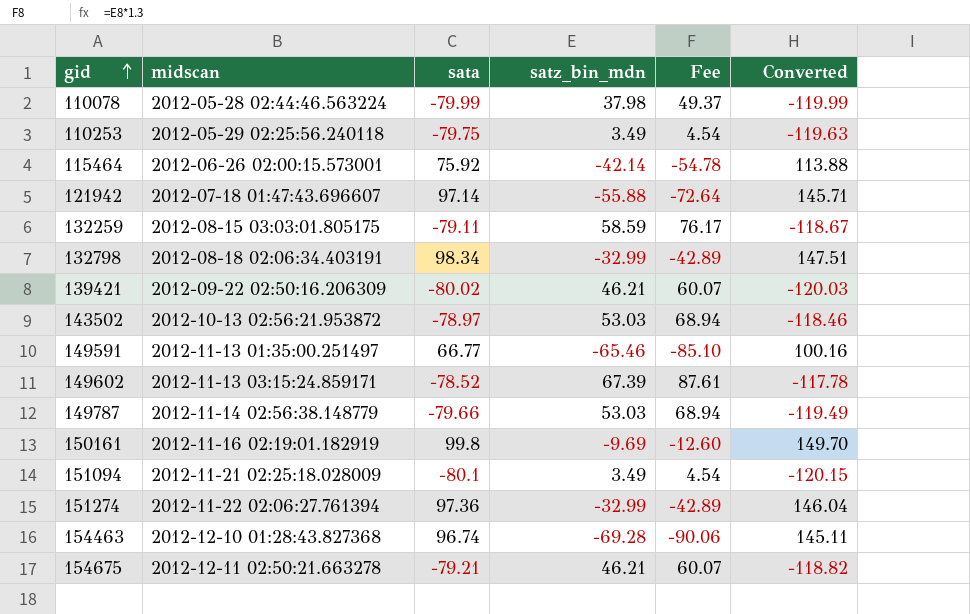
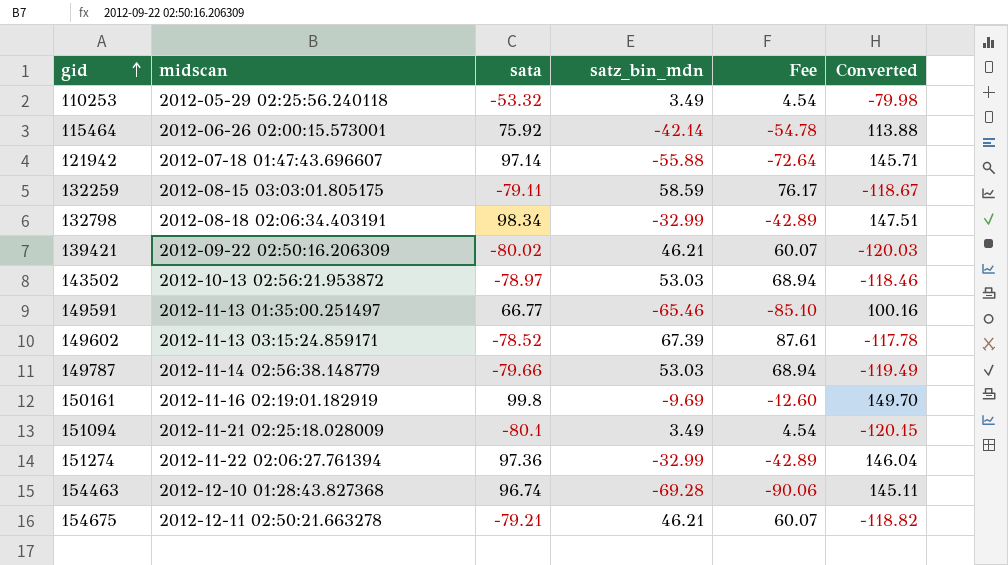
row 110078: 2012-05-28 02:44:46.563224 | -79.99 | 37.98 | 49.37 | -119.99 -> none
110253 | sata: -79.75 -> -53.32
110253 | Converted: -119.63 -> -79.98

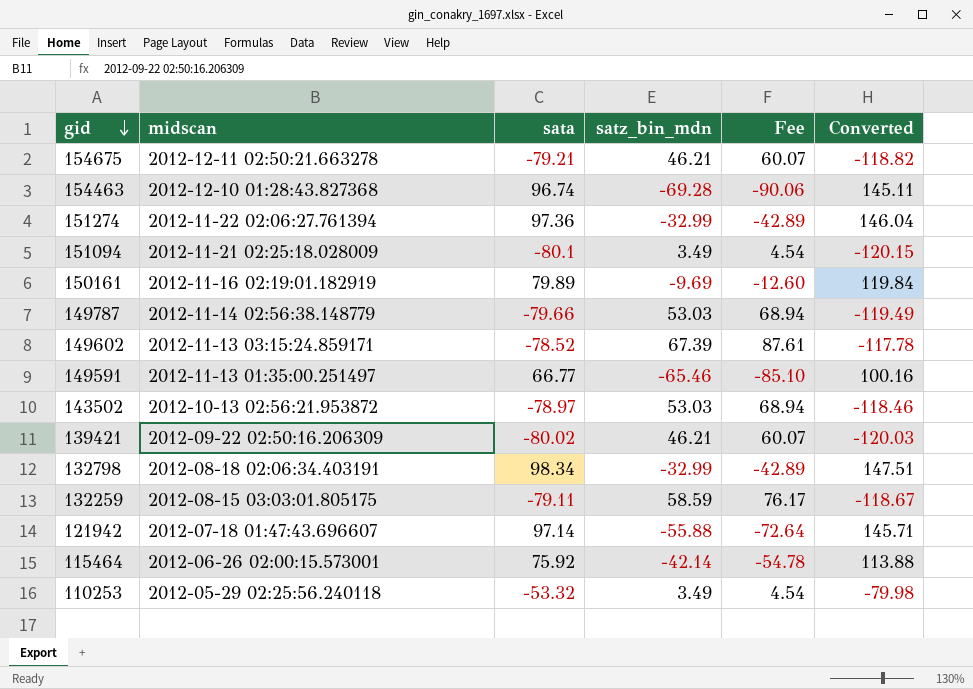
row order: gid ascending -> gid descending
150161 | sata: 99.8 -> 79.89
150161 | Converted: 149.70 -> 119.84

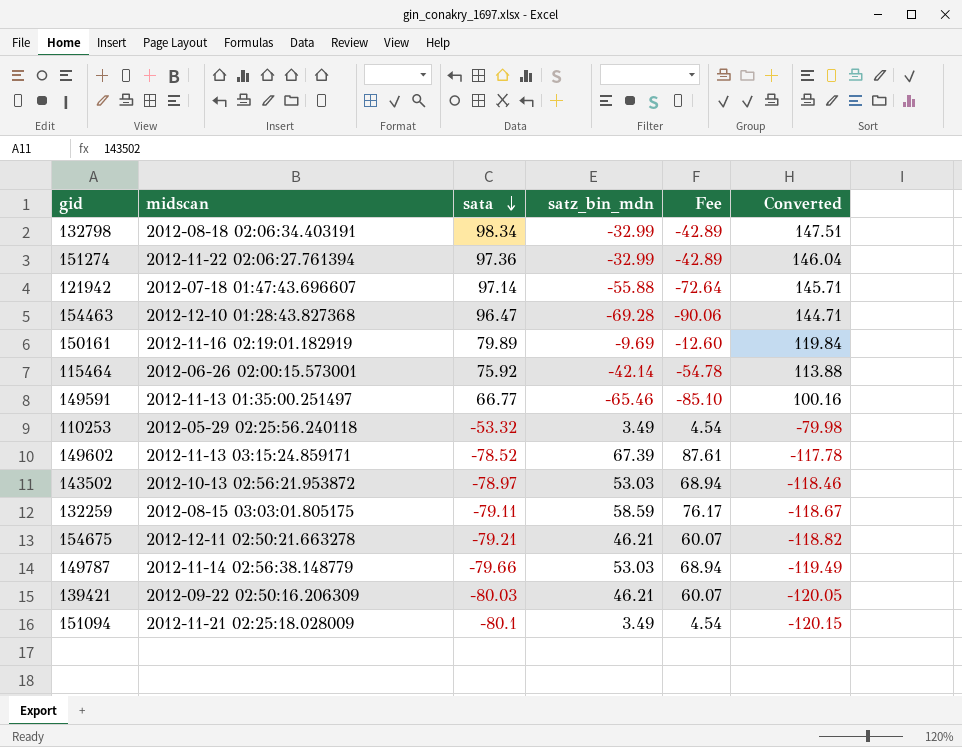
row order: gid descending -> sata descending
154463 | sata: 96.74 -> 96.47
154463 | Converted: 145.11 -> 144.71
139421 | sata: -80.02 -> -80.03
139421 | Converted: -120.03 -> -120.05

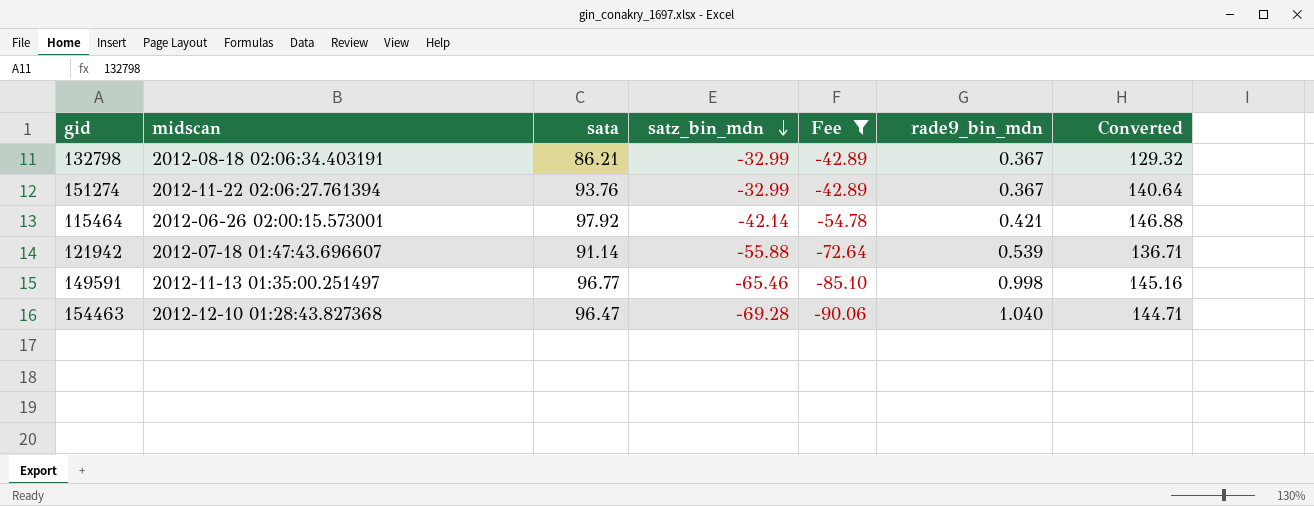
filter: none -> Fee <= -42.89
row order: sata descending -> satz_bin_mdn descending
column rade9_bin_mdn | position: none -> 6
132798 | sata: 98.34 -> 86.21
132798 | Converted: 147.51 -> 129.32
151274 | sata: 97.36 -> 93.76
151274 | Converted: 146.04 -> 140.64
115464 | sata: 75.92 -> 97.92
115464 | Converted: 113.88 -> 146.88
121942 | sata: 97.14 -> 91.14
121942 | Converted: 145.71 -> 136.71
149591 | sata: 66.77 -> 96.77
149591 | Converted: 100.16 -> 145.16

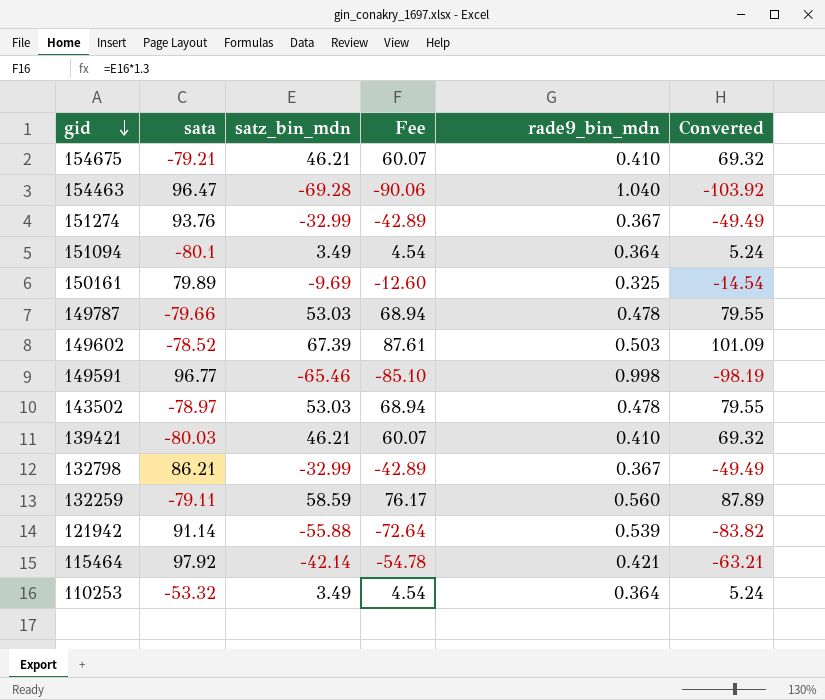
filter: Fee <= -42.89 -> none
row order: satz_bin_mdn descending -> gid descending
column midscan | position: 2 -> none
column Converted | formula: [sata] * 1.5 -> [satz_bin_mdn] * 1.5

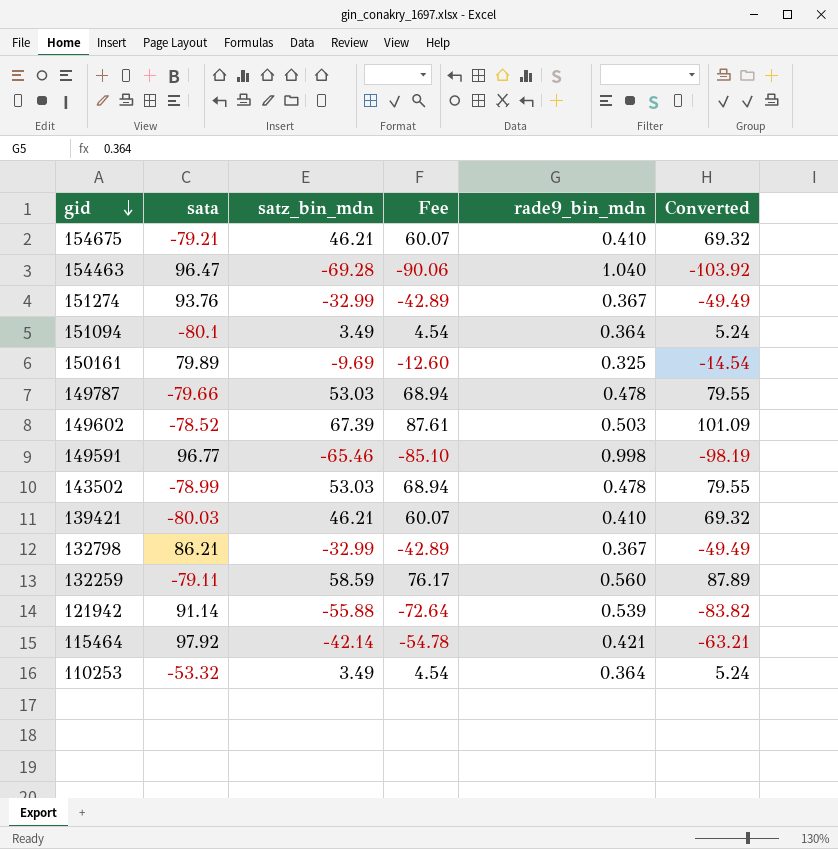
143502 | sata: -78.97 -> -78.99

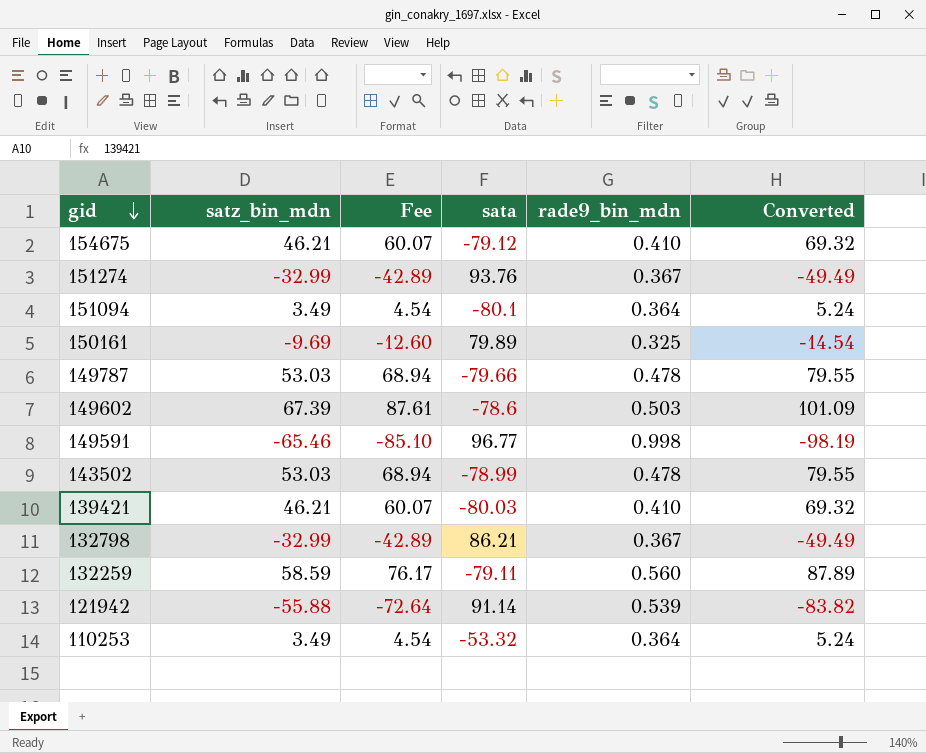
column sata | position: 2 -> 4
row 154463: 96.47 | -69.28 | -90.06 | 1.040 | -103.92 -> none
row 115464: 97.92 | -42.14 | -54.78 | 0.421 | -63.21 -> none
154675 | sata: -79.21 -> -79.12
149602 | sata: -78.52 -> -78.6

